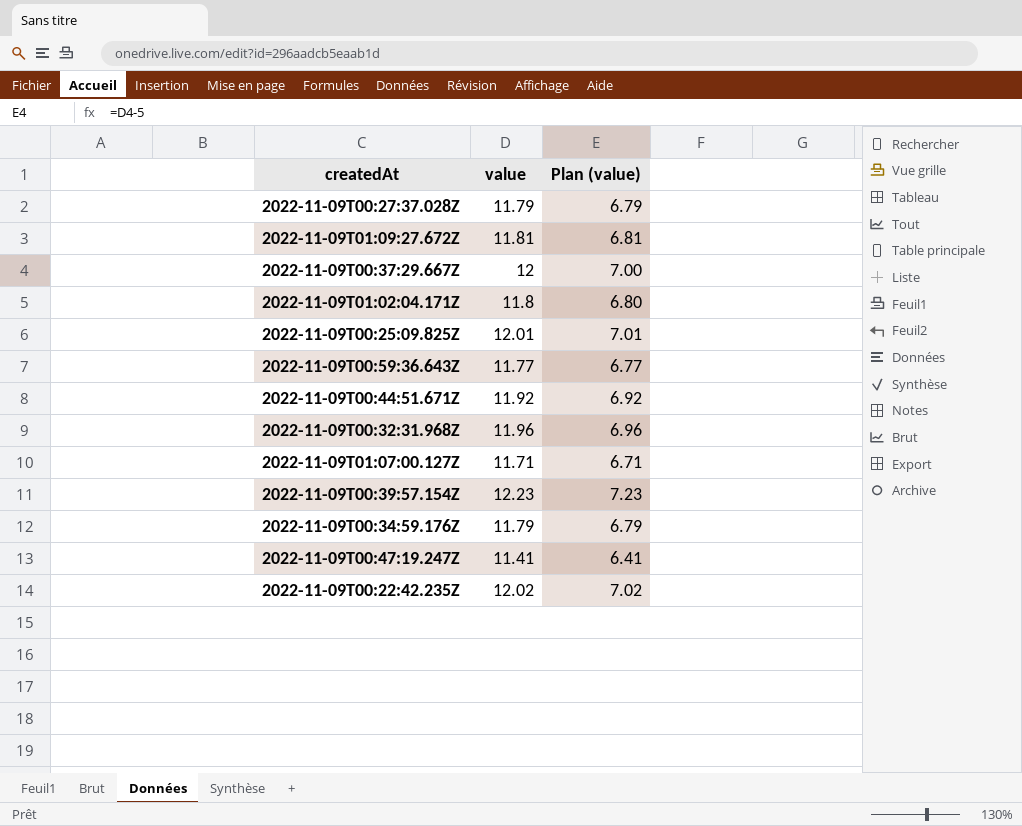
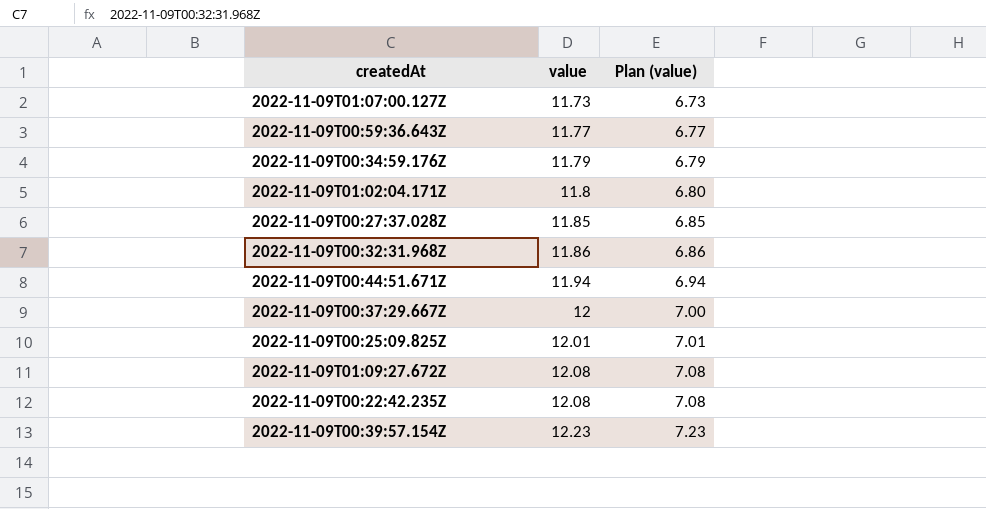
row order: none -> value ascending
row 2022-11-09T00:47:19.247Z: 11.41 | 6.41 -> none
2022-11-09T01:07:00.127Z | value: 11.71 -> 11.73
2022-11-09T01:07:00.127Z | Plan (value): 6.71 -> 6.73
2022-11-09T00:27:37.028Z | value: 11.79 -> 11.85
2022-11-09T00:27:37.028Z | Plan (value): 6.79 -> 6.85
2022-11-09T00:32:31.968Z | value: 11.96 -> 11.86
2022-11-09T00:32:31.968Z | Plan (value): 6.96 -> 6.86
2022-11-09T00:44:51.671Z | value: 11.92 -> 11.94
2022-11-09T00:44:51.671Z | Plan (value): 6.92 -> 6.94
2022-11-09T01:09:27.672Z | value: 11.81 -> 12.08
2022-11-09T01:09:27.672Z | Plan (value): 6.81 -> 7.08
2022-11-09T00:22:42.235Z | value: 12.02 -> 12.08
2022-11-09T00:22:42.235Z | Plan (value): 7.02 -> 7.08

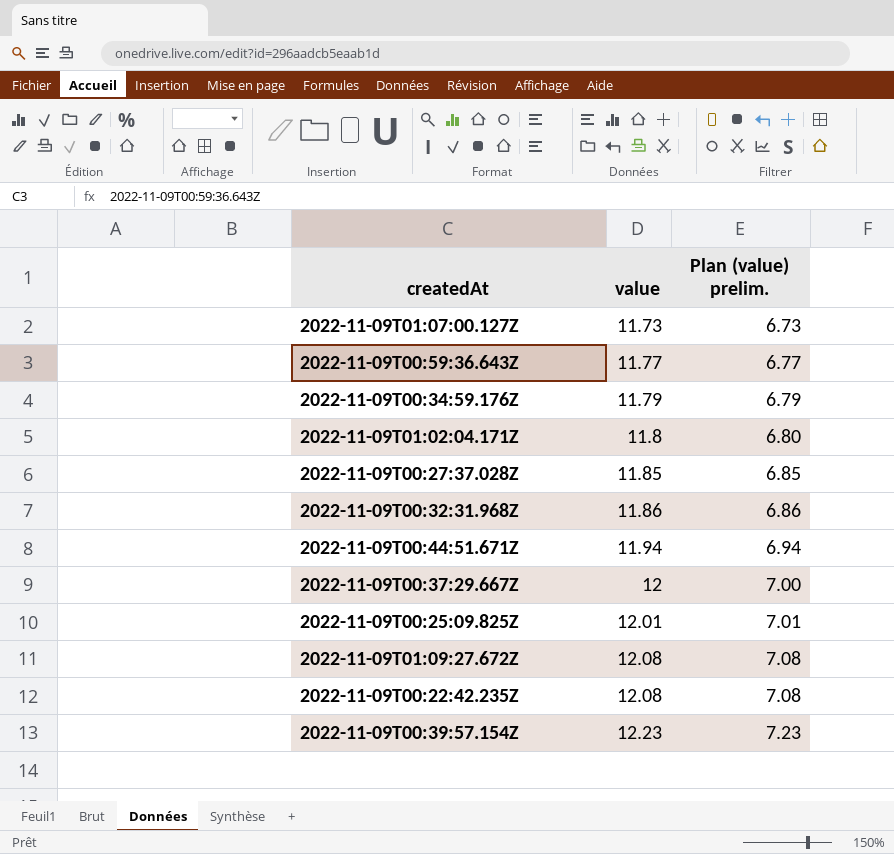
column name: Plan (value) -> Plan (value) prelim.

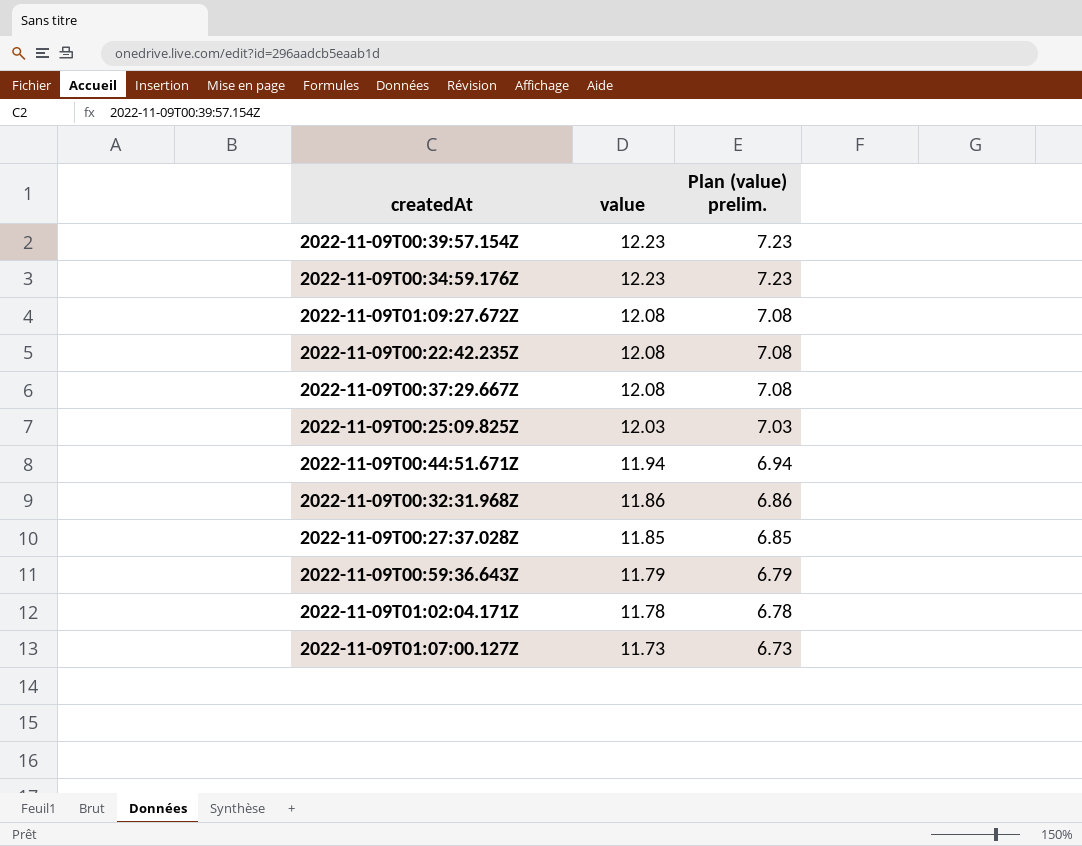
row order: value ascending -> value descending
2022-11-09T00:34:59.176Z | value: 11.79 -> 12.23
2022-11-09T00:34:59.176Z | Plan (value) prelim.: 6.79 -> 7.23
2022-11-09T00:37:29.667Z | value: 12 -> 12.08
2022-11-09T00:37:29.667Z | Plan (value) prelim.: 7.00 -> 7.08
2022-11-09T00:25:09.825Z | value: 12.01 -> 12.03
2022-11-09T00:25:09.825Z | Plan (value) prelim.: 7.01 -> 7.03
2022-11-09T00:59:36.643Z | value: 11.77 -> 11.79
2022-11-09T00:59:36.643Z | Plan (value) prelim.: 6.77 -> 6.79
2022-11-09T01:02:04.171Z | value: 11.8 -> 11.78
2022-11-09T01:02:04.171Z | Plan (value) prelim.: 6.80 -> 6.78

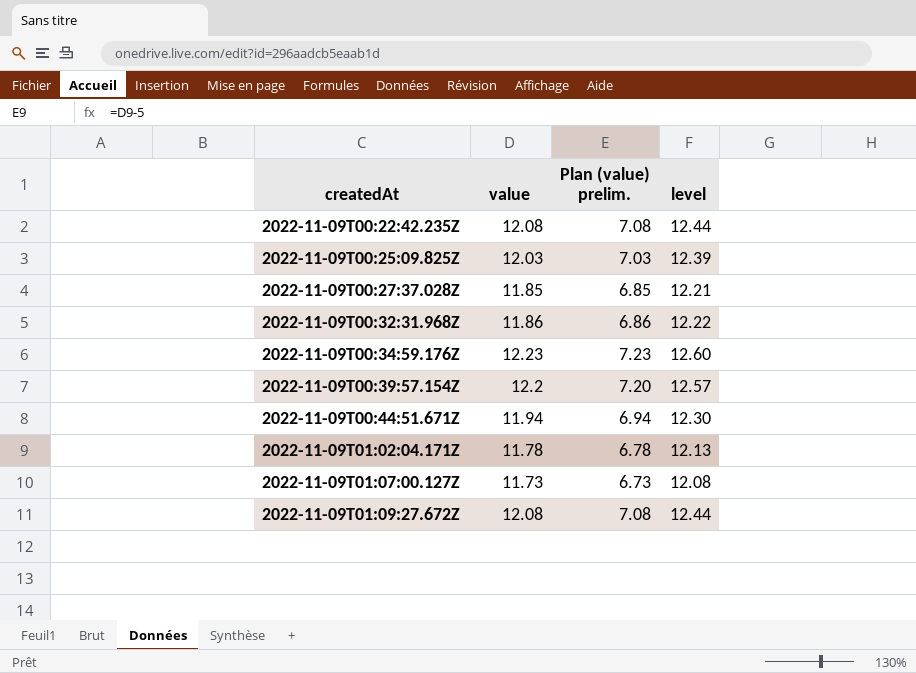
row order: value descending -> createdAt ascending
column level | formula: none -> [value] * 1.03
row 2022-11-09T00:37:29.667Z: 12.08 | 7.08 -> none
row 2022-11-09T00:59:36.643Z: 11.79 | 6.79 -> none
2022-11-09T00:39:57.154Z | value: 12.23 -> 12.2
2022-11-09T00:39:57.154Z | Plan (value) prelim.: 7.23 -> 7.20

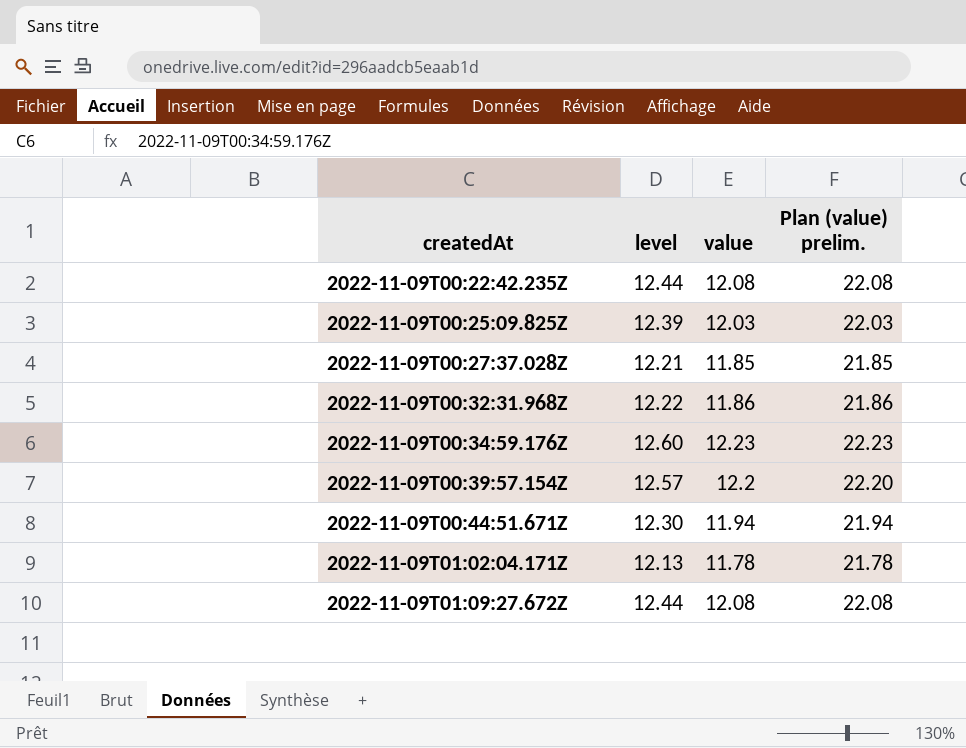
column level | position: 4 -> 2
column Plan (value) prelim. | formula: [value] - 5 -> [value] + 10
row 2022-11-09T01:07:00.127Z: 11.73 | 6.73 | 12.08 -> none

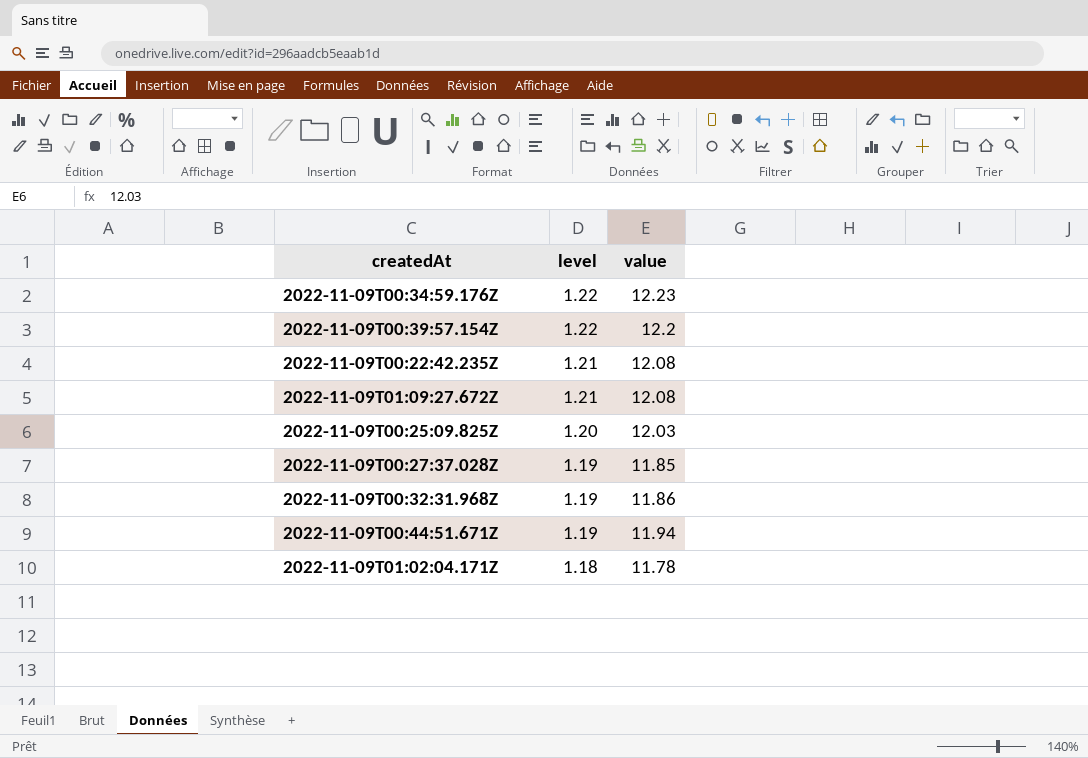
row order: createdAt ascending -> level descending
column Plan (value) prelim. | formula: [value] + 10 -> none
column level | formula: [value] * 1.03 -> [value] * 0.1

